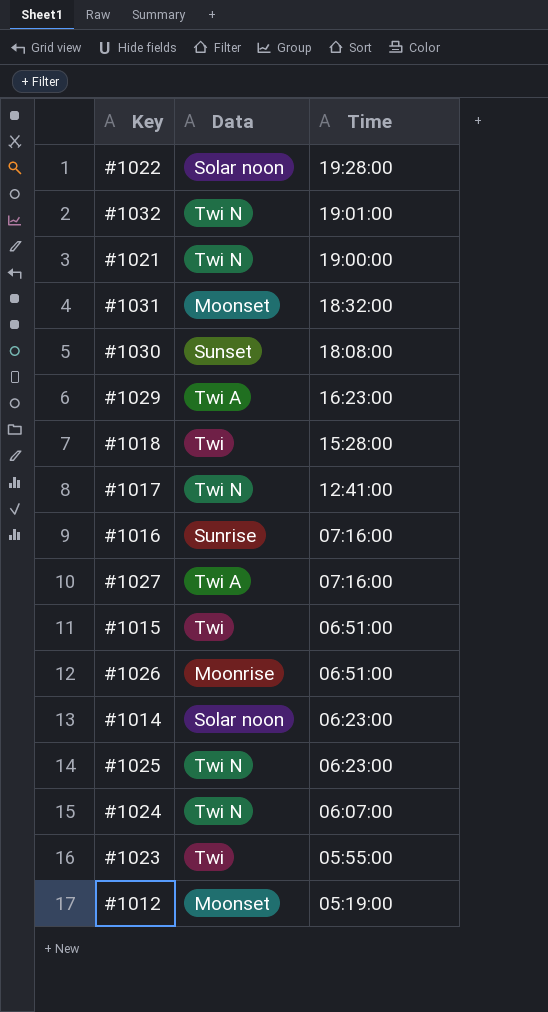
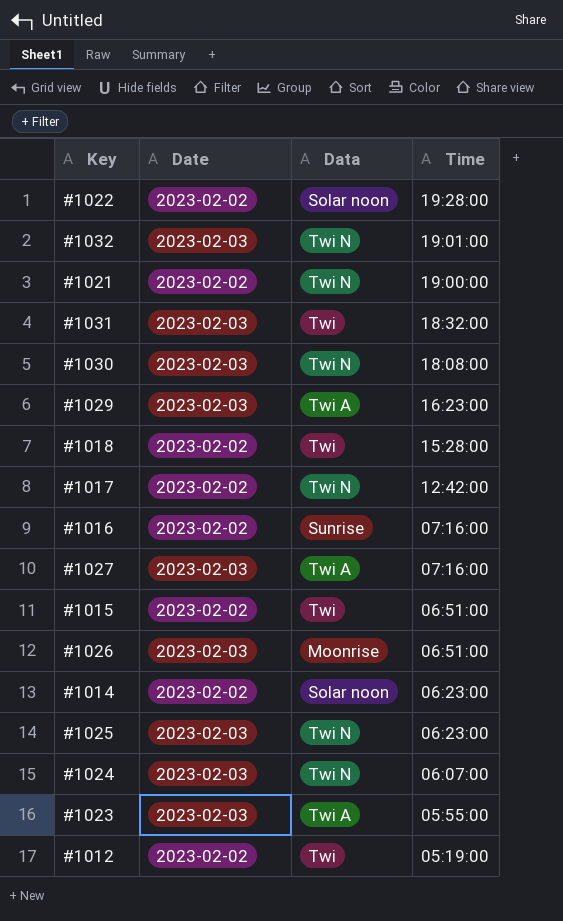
column Date | position: none -> 2
#1031 | Data: Moonset -> Twi
#1030 | Data: Sunset -> Twi N
#1017 | Time: 12:41:00 -> 12:42:00
#1023 | Data: Twi -> Twi A
#1012 | Data: Moonset -> Twi

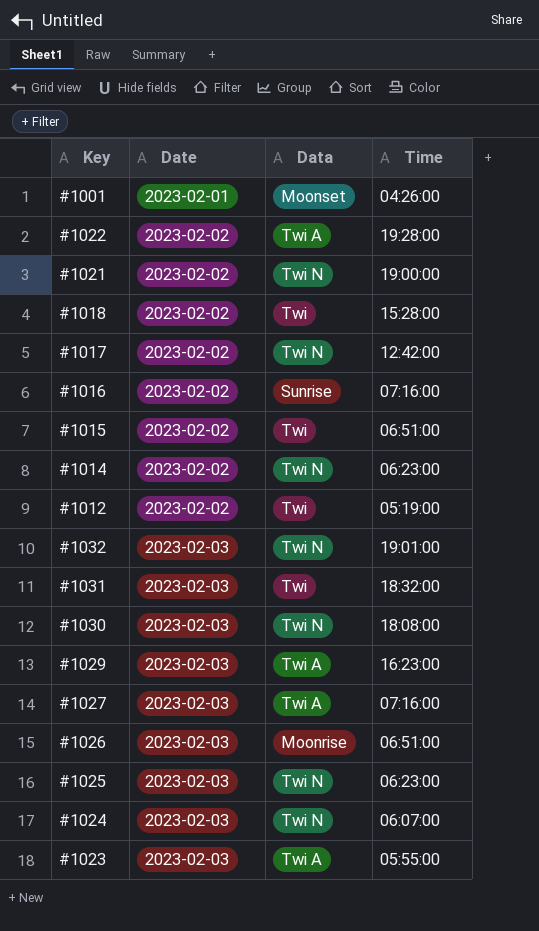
row order: Time descending -> Date ascending
row #1001: none -> 2023-02-01 | Moonset | 04:26:00
#1022 | Data: Solar noon -> Twi A
#1014 | Data: Solar noon -> Twi N

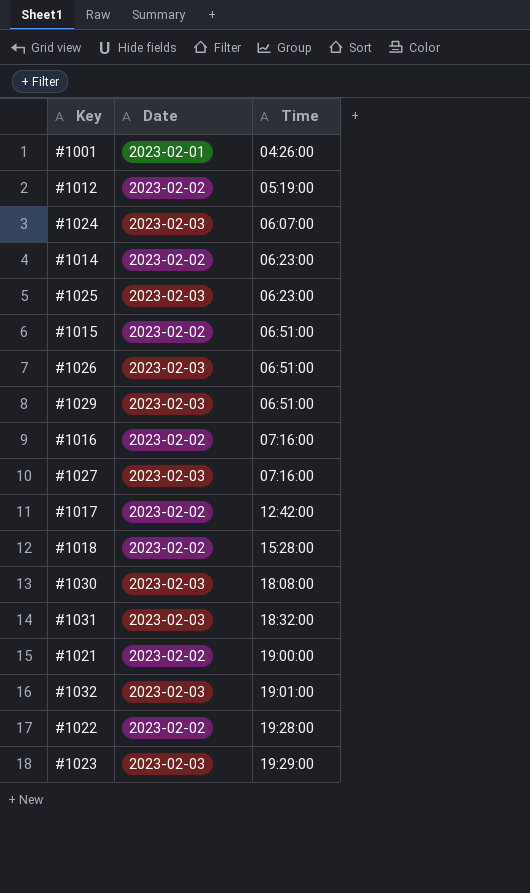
row order: Date ascending -> Time ascending
column Data | position: 3 -> none
#1029 | Time: 16:23:00 -> 06:51:00
#1023 | Time: 05:55:00 -> 19:29:00

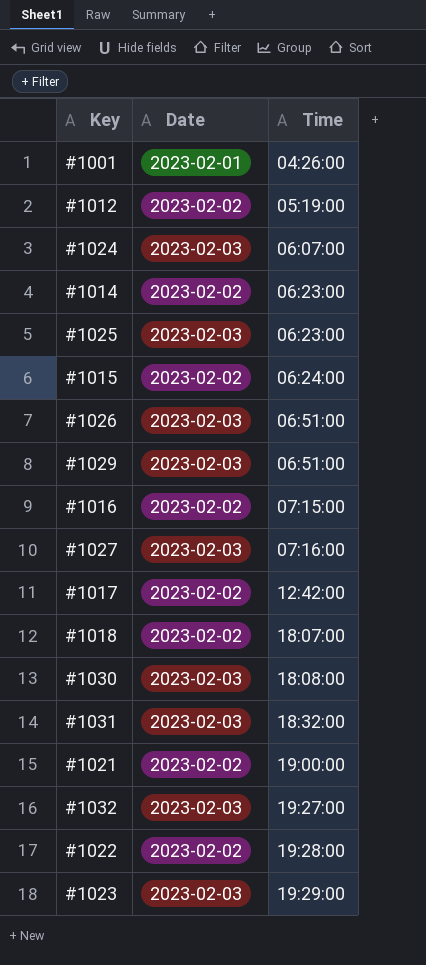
#1015 | Time: 06:51:00 -> 06:24:00
#1016 | Time: 07:16:00 -> 07:15:00
#1018 | Time: 15:28:00 -> 18:07:00
#1032 | Time: 19:01:00 -> 19:27:00

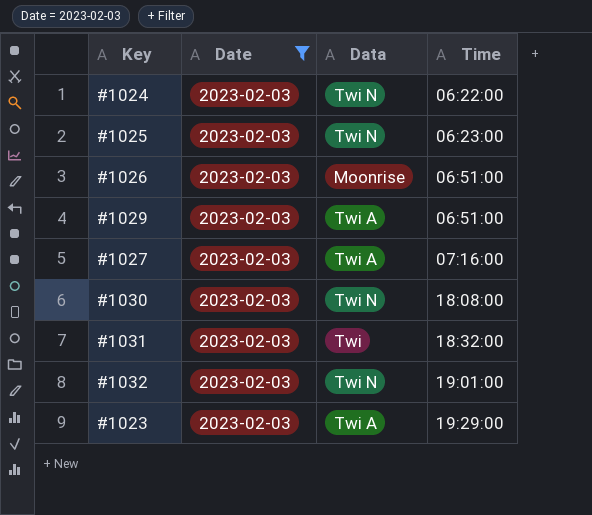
filter: none -> Date = 2023-02-03
column Data | position: none -> 3
#1024 | Time: 06:07:00 -> 06:22:00
#1032 | Time: 19:27:00 -> 19:01:00

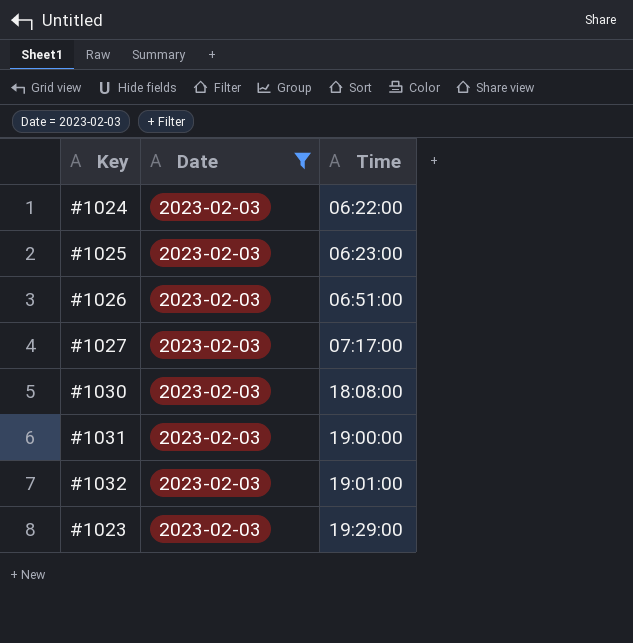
column Data | position: 3 -> none
row #1029: 2023-02-03 | Twi A | 06:51:00 -> none
#1027 | Time: 07:16:00 -> 07:17:00
#1031 | Time: 18:32:00 -> 19:00:00

